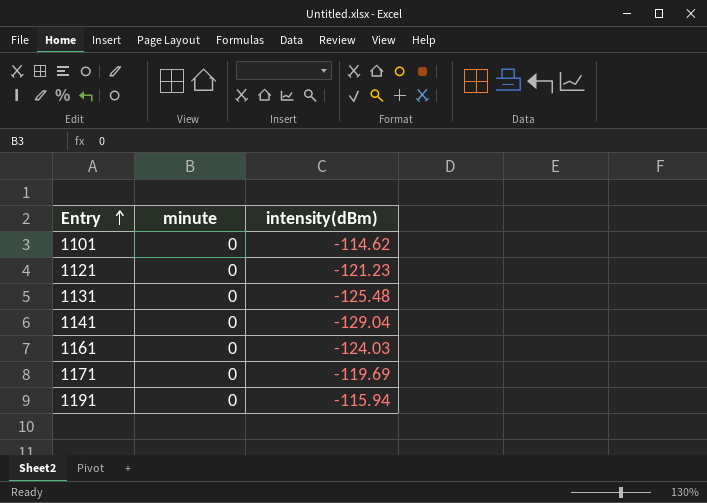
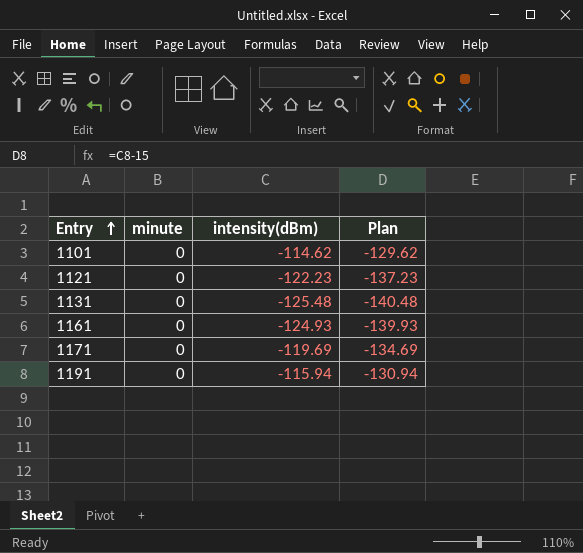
column Plan | formula: none -> [intensity(dBm)] - 15
row 1141: 0 | -129.04 -> none
1121 | intensity(dBm): -121.23 -> -122.23
1161 | intensity(dBm): -124.03 -> -124.93

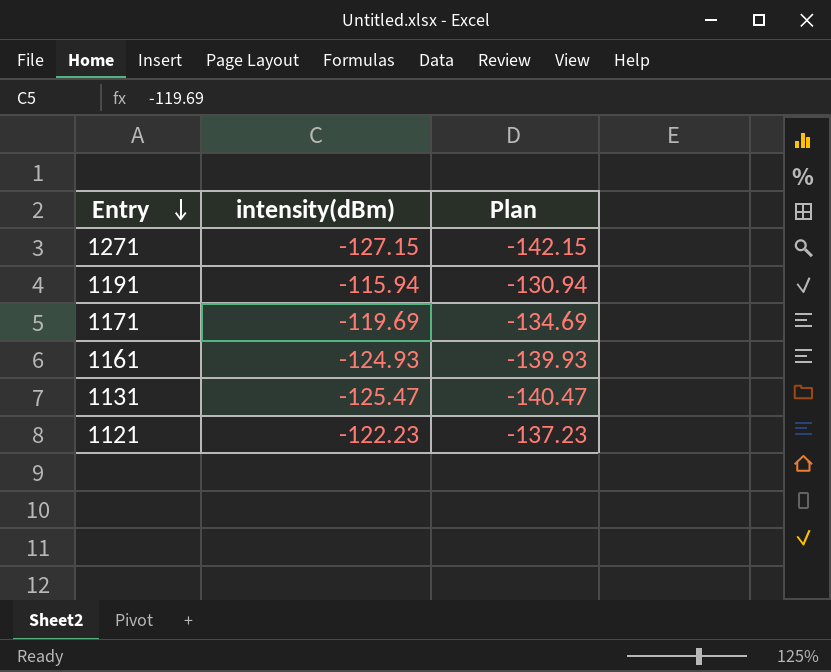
row order: Entry ascending -> Entry descending
column minute | position: 2 -> none
row 1101: 0 | -114.62 | -129.62 -> none
row 1271: none -> -127.15 | -142.15
1131 | intensity(dBm): -125.48 -> -125.47
1131 | Plan: -140.48 -> -140.47

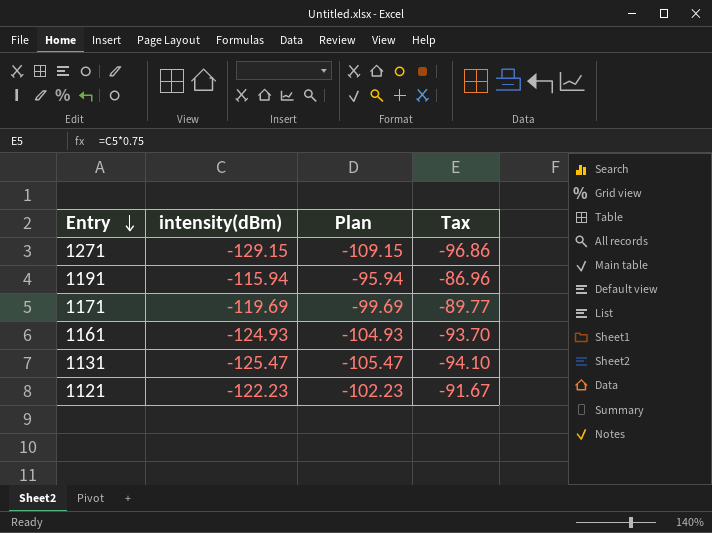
column Plan | formula: [intensity(dBm)] - 15 -> [intensity(dBm)] + 20
column Tax | formula: none -> [intensity(dBm)] * 0.75
1271 | intensity(dBm): -127.15 -> -129.15

